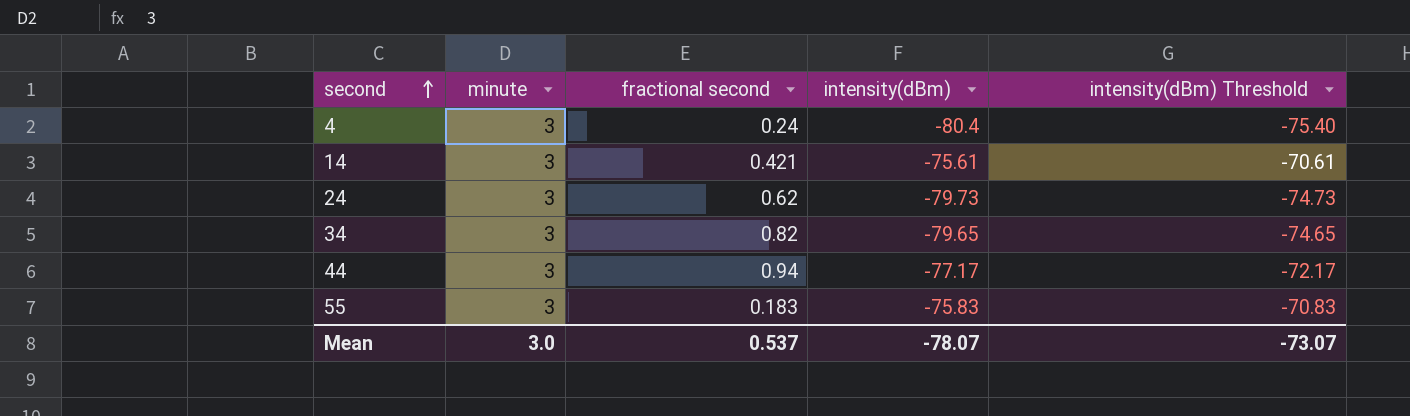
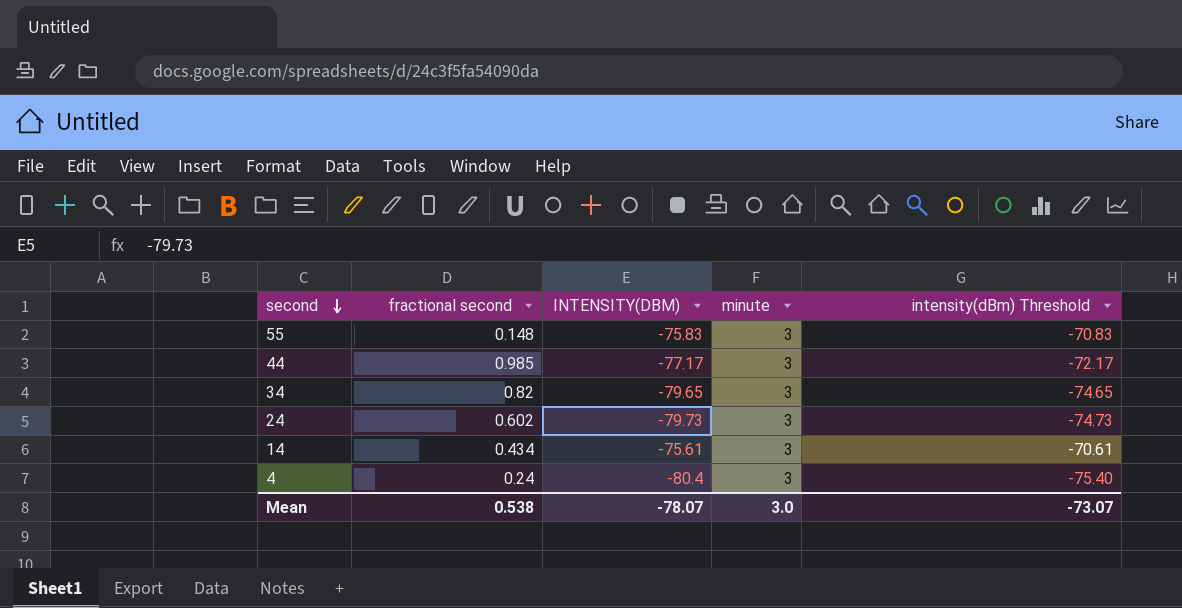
row order: second ascending -> second descending
column name: intensity(dBm) -> INTENSITY(DBM)
column minute | position: 2 -> 4
55 | fractional second: 0.183 -> 0.148
44 | fractional second: 0.94 -> 0.985
24 | fractional second: 0.62 -> 0.602
14 | fractional second: 0.421 -> 0.434
Mean | fractional second: 0.537 -> 0.538

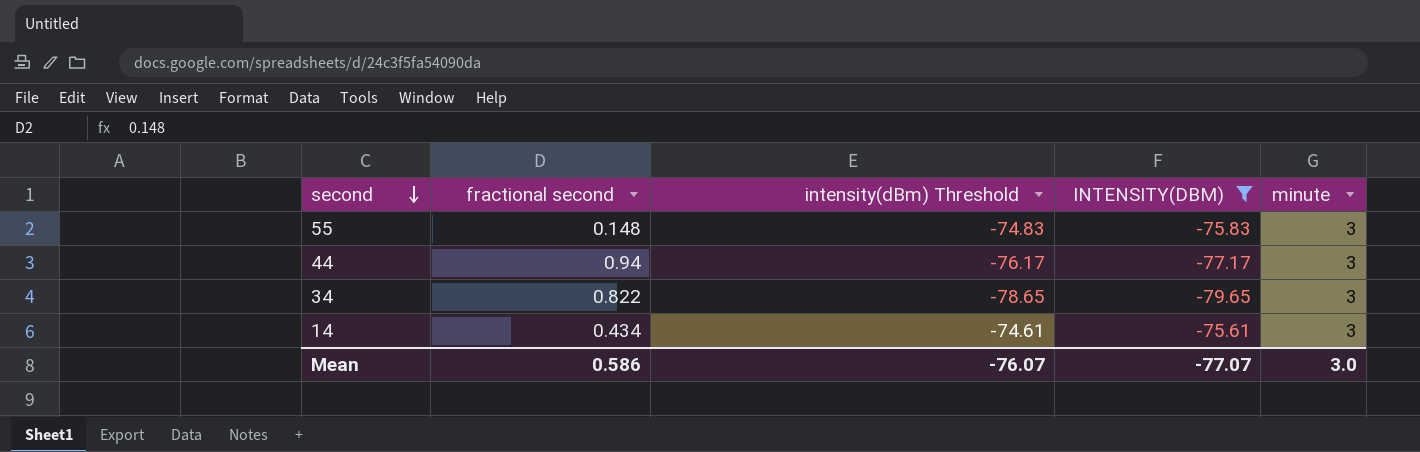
filter: none -> INTENSITY(DBM) >= -79.65
column intensity(dBm) Threshold | formula: [INTENSITY(DBM)] + 5 -> [INTENSITY(DBM)] + 1
column intensity(dBm) Threshold | position: 5 -> 3
44 | fractional second: 0.985 -> 0.94
34 | fractional second: 0.82 -> 0.822
Mean | fractional second: 0.538 -> 0.586
Mean | intensity(dBm) Threshold: -73.07 -> -76.07
Mean | INTENSITY(DBM): -78.07 -> -77.07

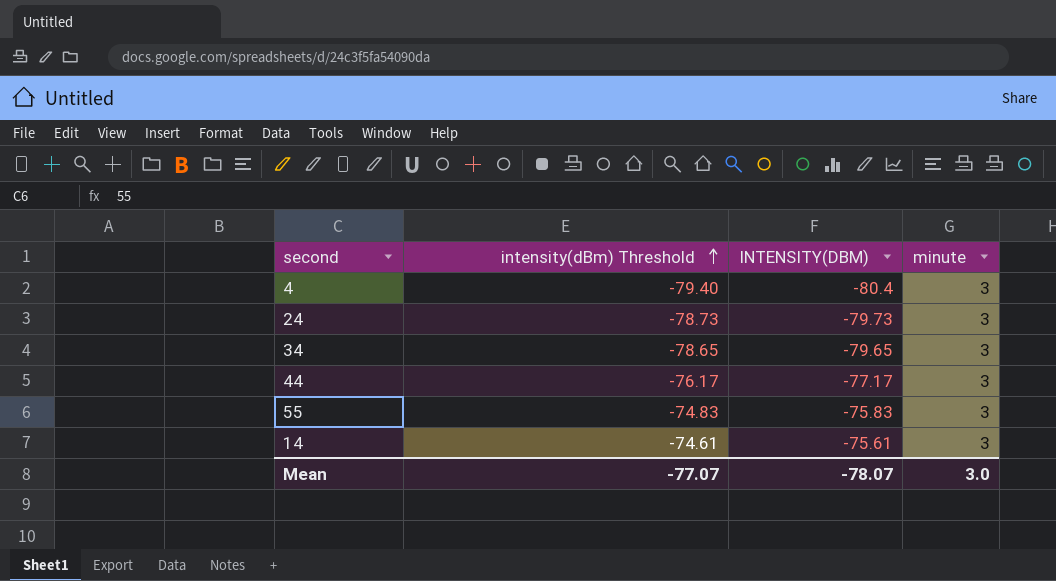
filter: INTENSITY(DBM) >= -79.65 -> none
row order: second descending -> intensity(dBm) Threshold ascending
column fractional second | position: 2 -> none
Mean | intensity(dBm) Threshold: -76.07 -> -77.07
Mean | INTENSITY(DBM): -77.07 -> -78.07

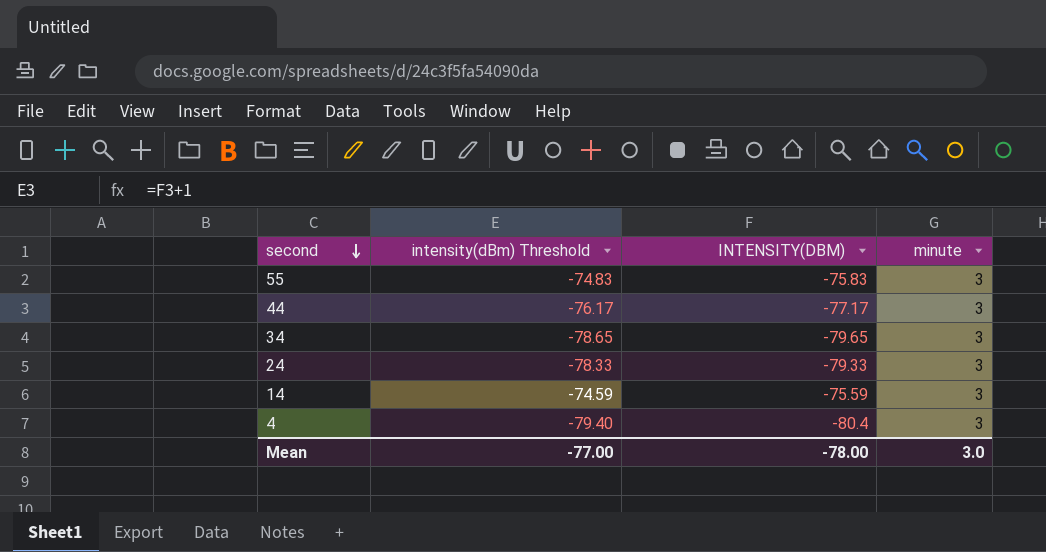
row order: intensity(dBm) Threshold ascending -> second descending
24 | intensity(dBm) Threshold: -78.73 -> -78.33
24 | INTENSITY(DBM): -79.73 -> -79.33
14 | intensity(dBm) Threshold: -74.61 -> -74.59
14 | INTENSITY(DBM): -75.61 -> -75.59
Mean | intensity(dBm) Threshold: -77.07 -> -77.00
Mean | INTENSITY(DBM): -78.07 -> -78.00

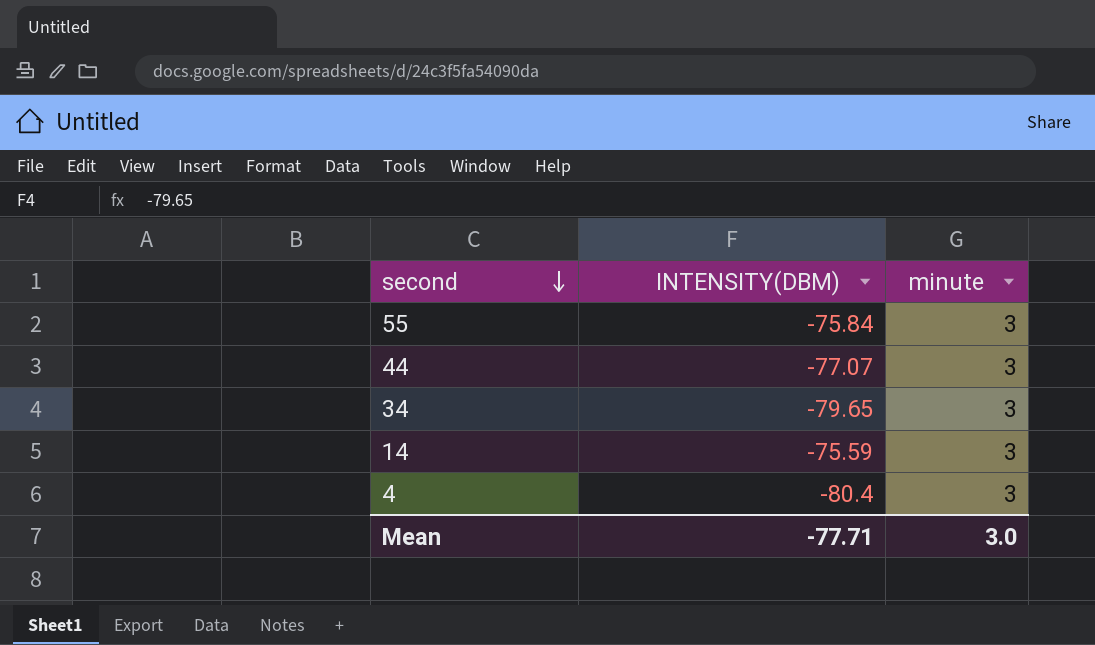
column intensity(dBm) Threshold | formula: [INTENSITY(DBM)] + 1 -> none
row 24: -78.33 | -79.33 | 3 -> none
55 | INTENSITY(DBM): -75.83 -> -75.84
44 | INTENSITY(DBM): -77.17 -> -77.07
Mean | INTENSITY(DBM): -78.00 -> -77.71

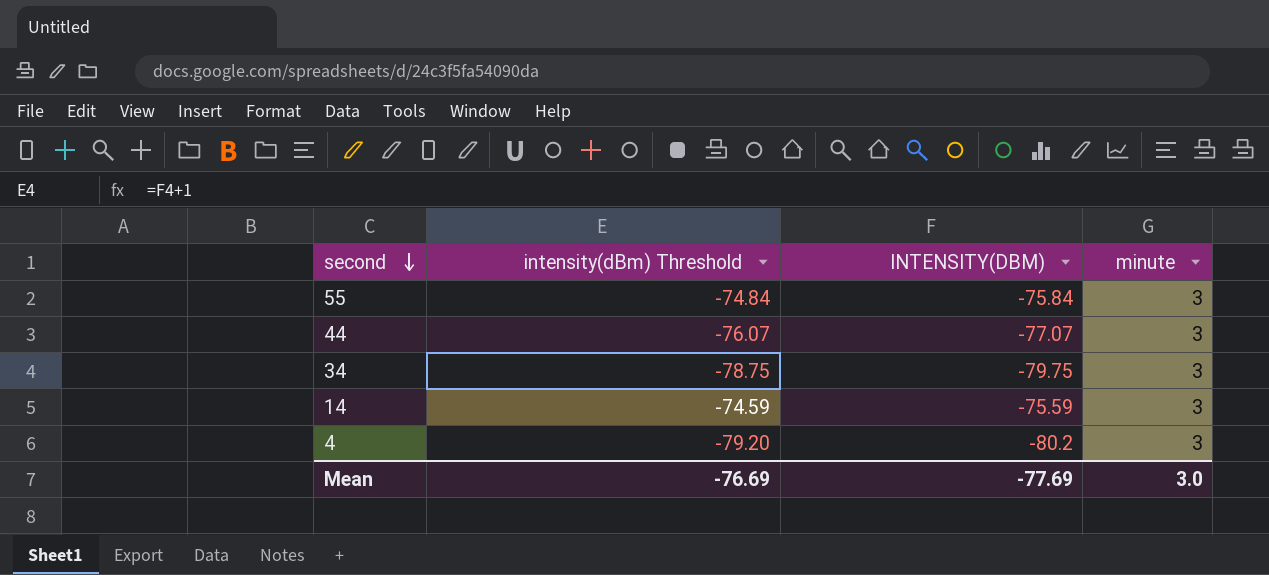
column intensity(dBm) Threshold | formula: none -> [INTENSITY(DBM)] + 1
34 | INTENSITY(DBM): -79.65 -> -79.75
4 | INTENSITY(DBM): -80.4 -> -80.2
Mean | INTENSITY(DBM): -77.71 -> -77.69

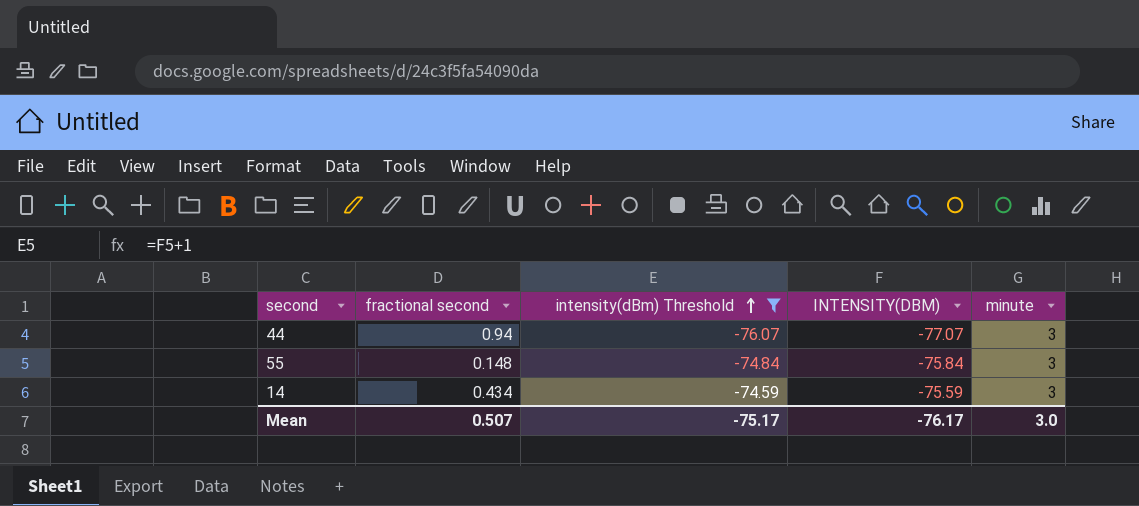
filter: none -> intensity(dBm) Threshold >= -76.07
row order: second descending -> intensity(dBm) Threshold ascending
column fractional second | position: none -> 2
Mean | intensity(dBm) Threshold: -76.69 -> -75.17
Mean | INTENSITY(DBM): -77.69 -> -76.17

